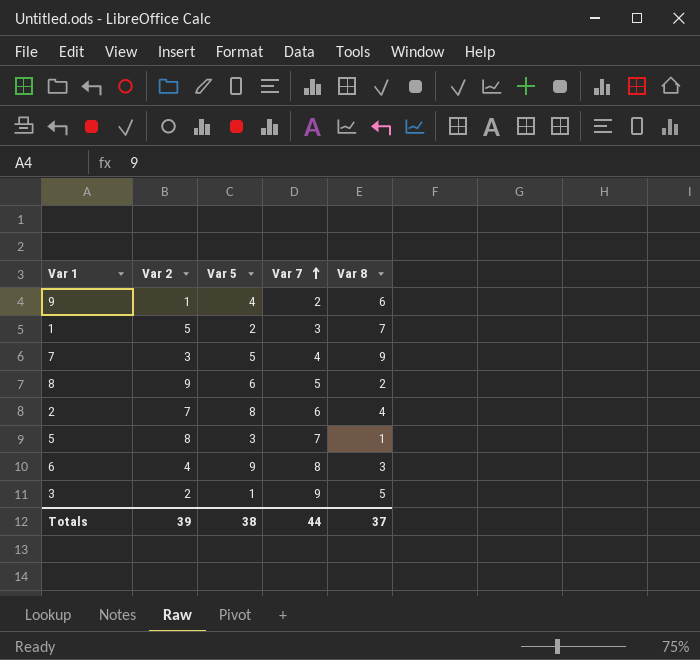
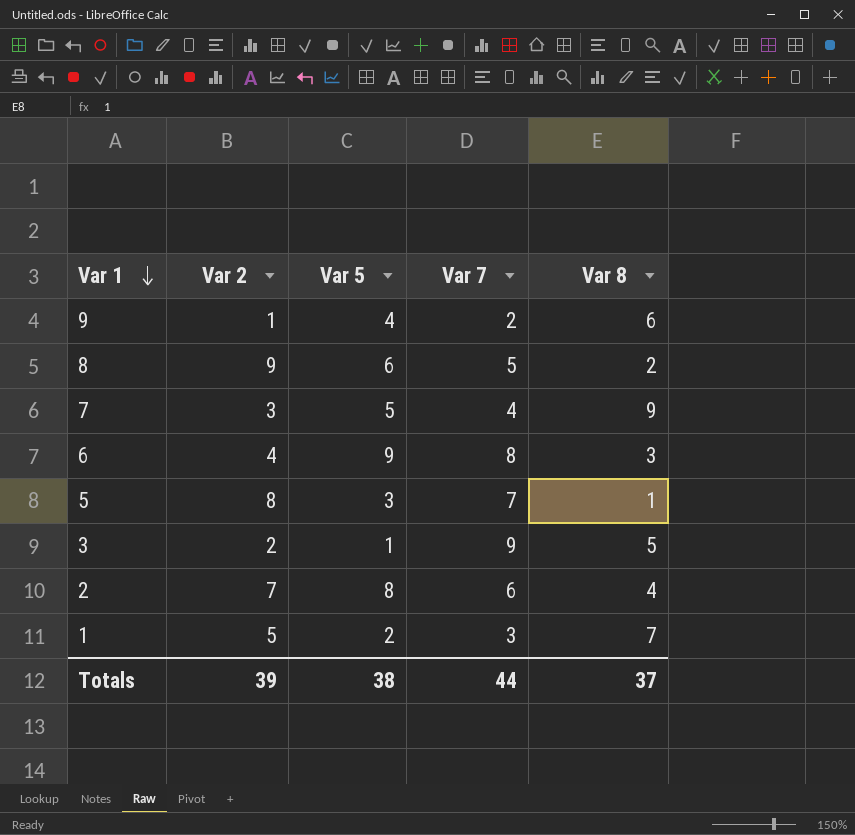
row order: Var 7 ascending -> Var 1 descending

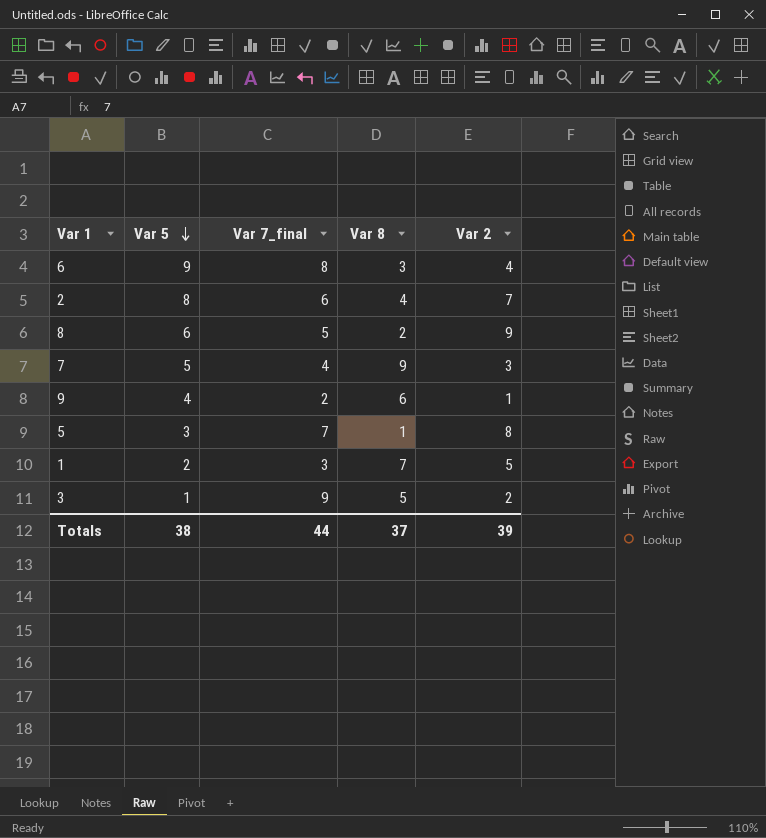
row order: Var 1 descending -> Var 5 descending
column name: Var 7 -> Var 7_final
column Var 2 | position: 2 -> 5

